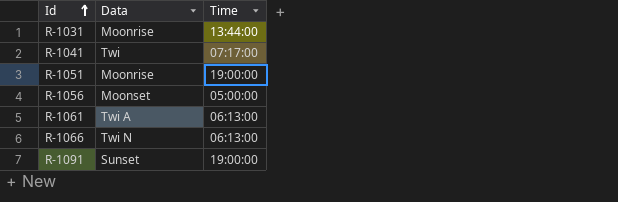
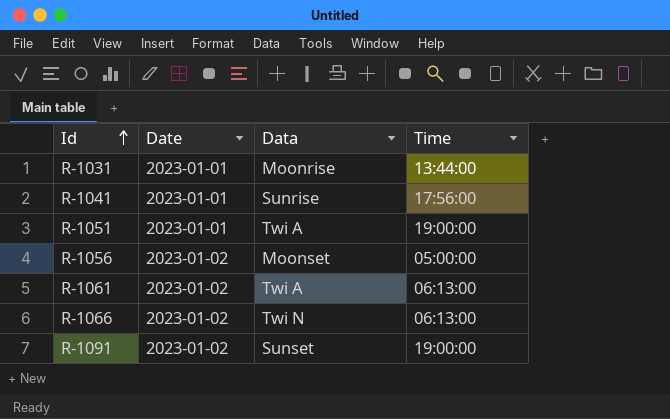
column Date | position: none -> 2
R-1041 | Data: Twi -> Sunrise
R-1041 | Time: 07:17:00 -> 17:56:00
R-1051 | Data: Moonrise -> Twi A

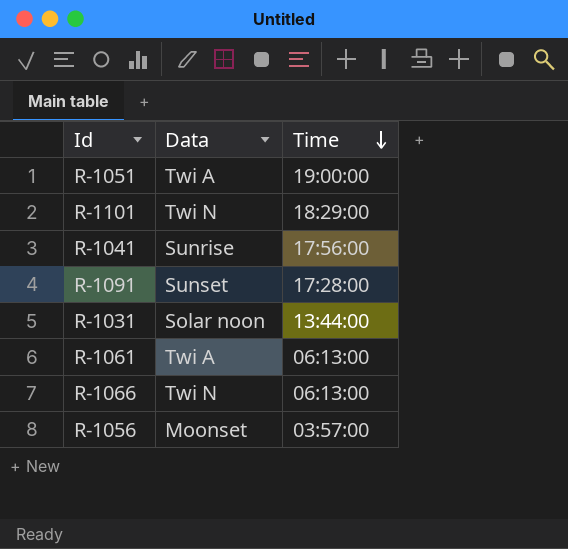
row order: Id ascending -> Time descending
column Date | position: 2 -> none
row R-1101: none -> Twi N | 18:29:00
R-1091 | Time: 19:00:00 -> 17:28:00
R-1031 | Data: Moonrise -> Solar noon
R-1056 | Time: 05:00:00 -> 03:57:00

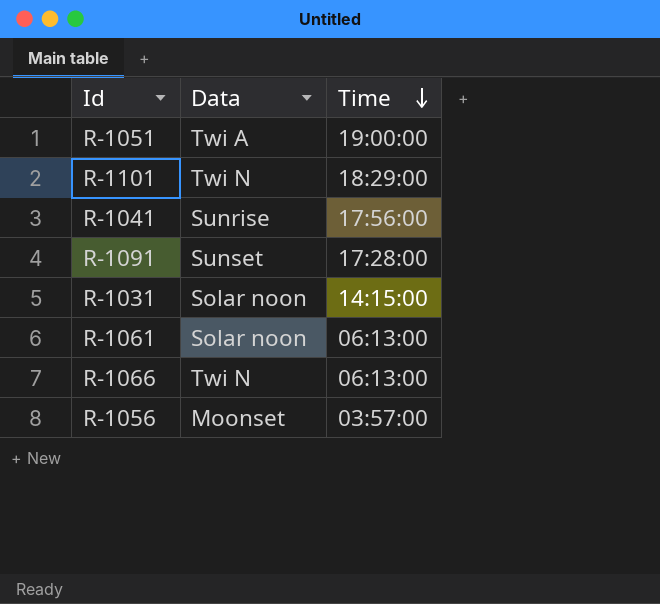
R-1031 | Time: 13:44:00 -> 14:15:00
R-1061 | Data: Twi A -> Solar noon

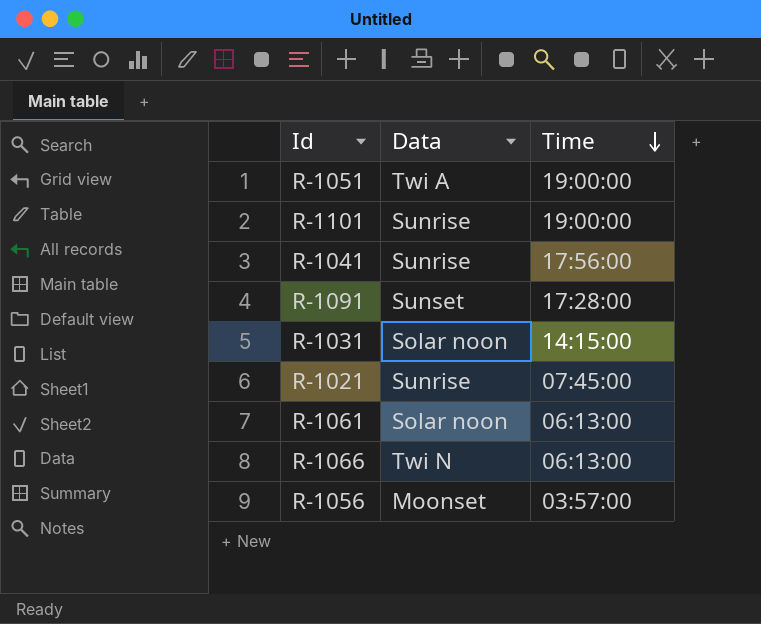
R-1101 | Data: Twi N -> Sunrise
R-1101 | Time: 18:29:00 -> 19:00:00
row R-1021: none -> Sunrise | 07:45:00

